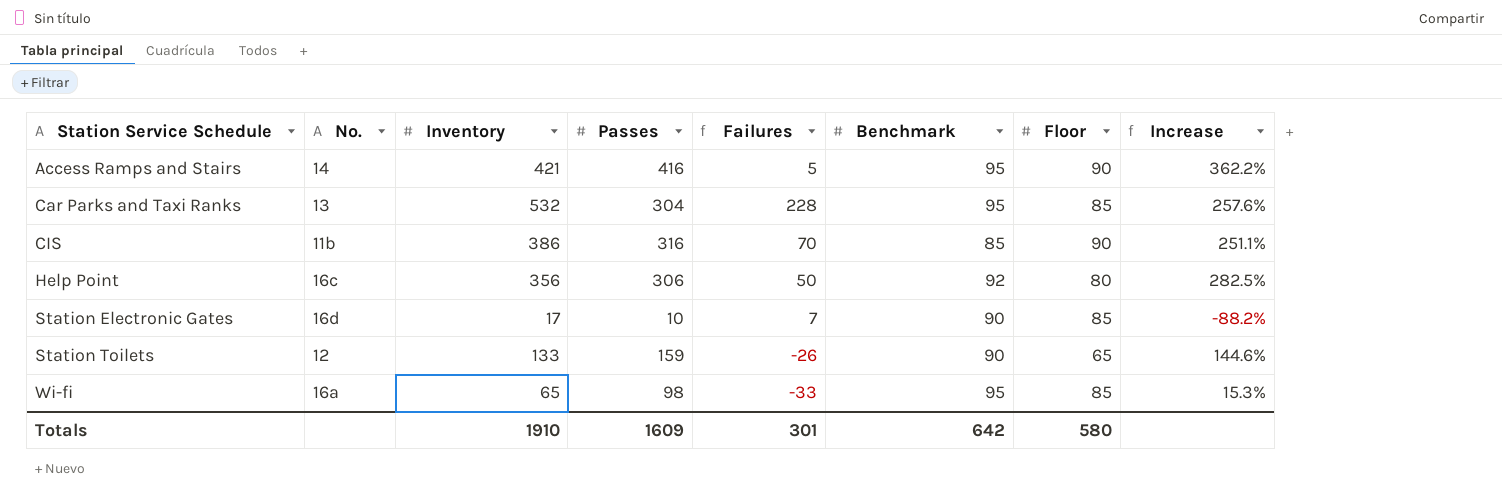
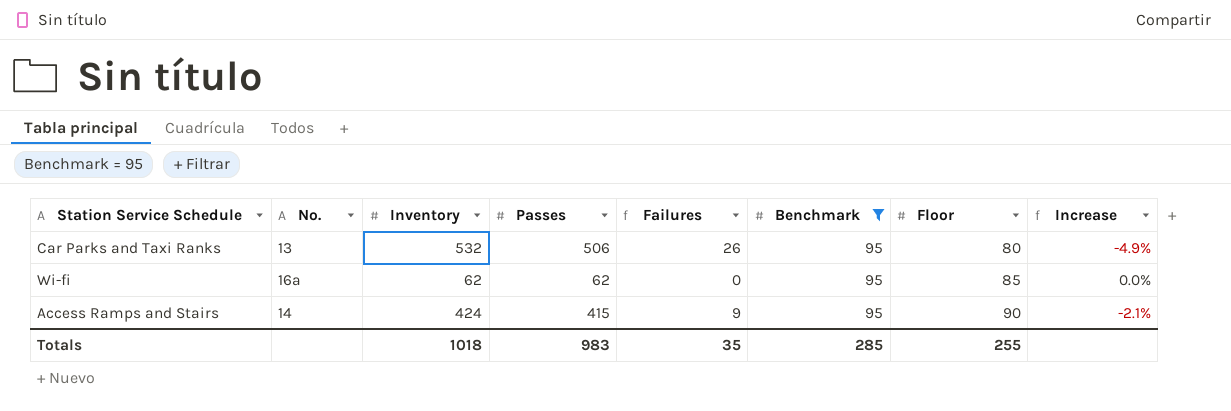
filter: none -> Benchmark = 95
row order: Station Service Schedule ascending -> Floor ascending
column Increase | formula: ([Passes] - [Floor]) / [Floor] -> ([Passes] - [Inventory]) / [Inventory]
Car Parks and Taxi Ranks | Passes: 304 -> 506
Car Parks and Taxi Ranks | Failures: 228 -> 26
Car Parks and Taxi Ranks | Floor: 85 -> 80
Wi-fi | Inventory: 65 -> 62
Wi-fi | Passes: 98 -> 62
Wi-fi | Failures: -33 -> 0
Access Ramps and Stairs | Inventory: 421 -> 424
Access Ramps and Stairs | Passes: 416 -> 415
Access Ramps and Stairs | Failures: 5 -> 9
Totals | Inventory: 1910 -> 1018
Totals | Passes: 1609 -> 983
Totals | Failures: 301 -> 35
Totals | Benchmark: 642 -> 285
Totals | Floor: 580 -> 255

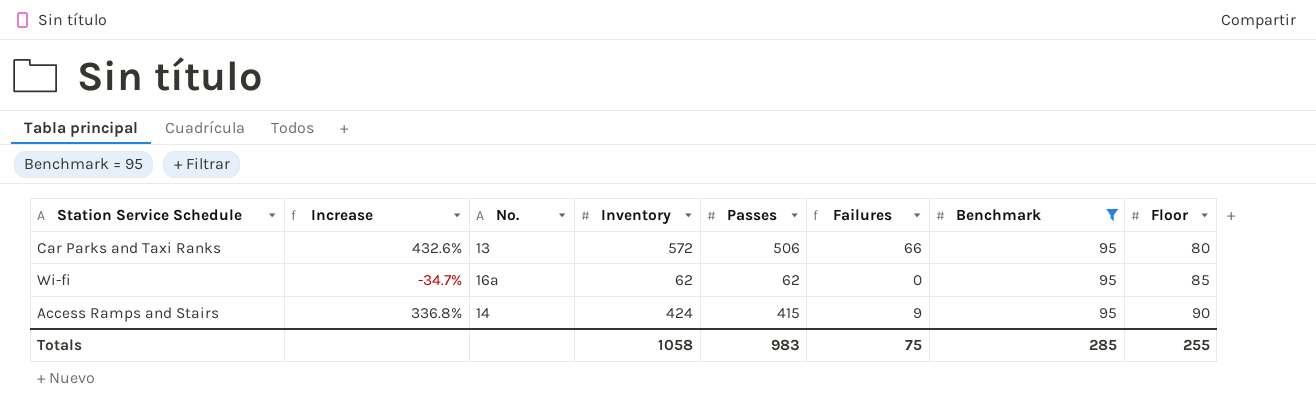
column Increase | formula: ([Passes] - [Inventory]) / [Inventory] -> ([Passes] - [Benchmark]) / [Benchmark]
column Increase | position: 8 -> 2
Car Parks and Taxi Ranks | Inventory: 532 -> 572
Car Parks and Taxi Ranks | Failures: 26 -> 66
Totals | Inventory: 1018 -> 1058
Totals | Failures: 35 -> 75

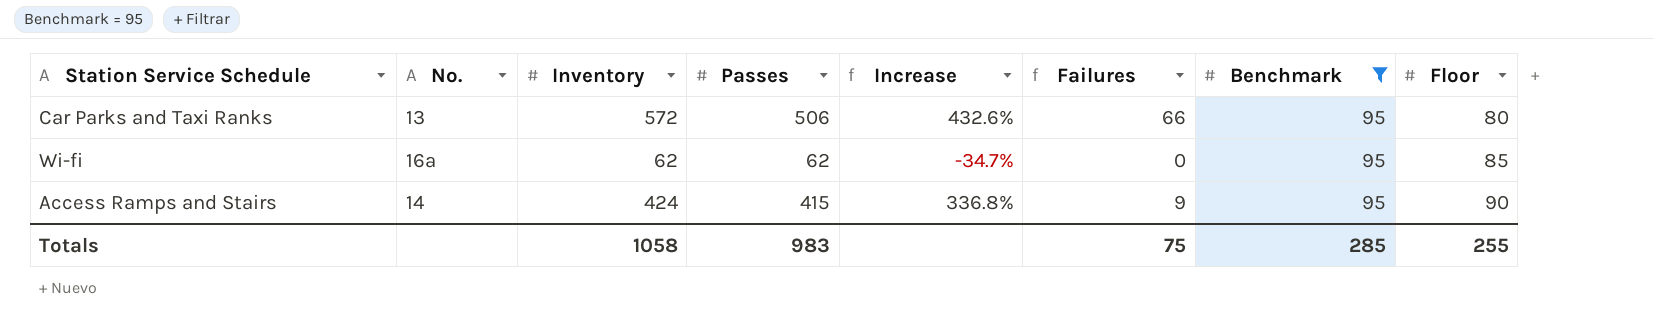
column Increase | position: 2 -> 5

